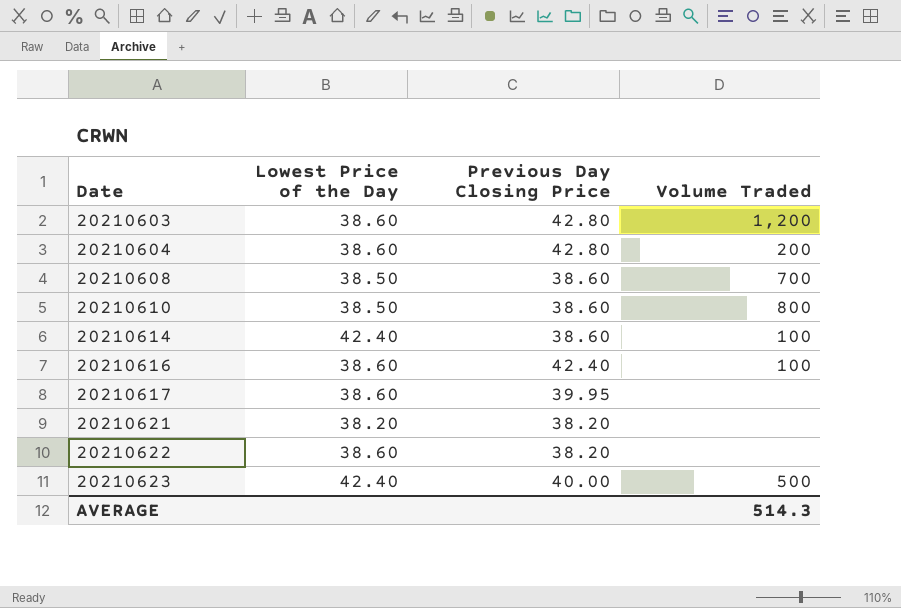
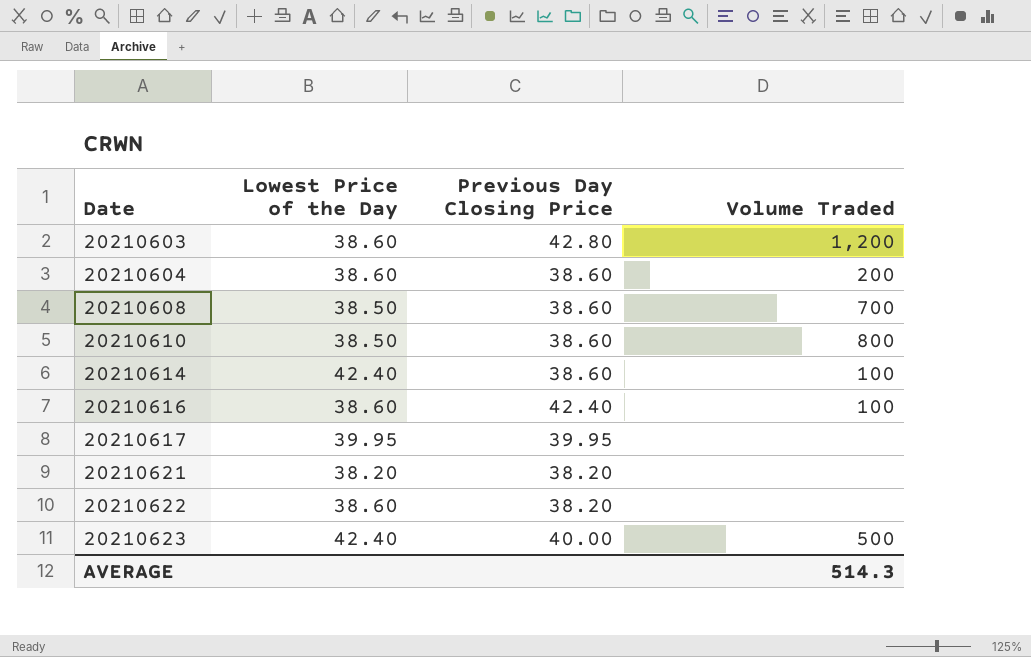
20210604 | Previous Day Closing Price: 42.80 -> 38.60
20210617 | Lowest Price of the Day: 38.60 -> 39.95

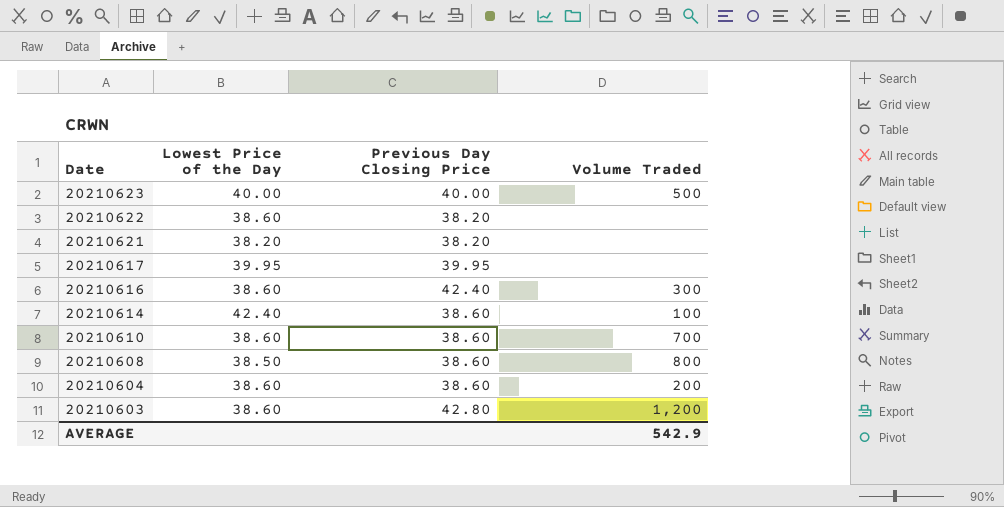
row order: Date ascending -> Date descending
20210623 | Lowest Price of the Day: 42.40 -> 40.00
20210616 | Volume Traded: 100 -> 300
20210610 | Lowest Price of the Day: 38.50 -> 38.60
20210610 | Volume Traded: 800 -> 700
20210608 | Volume Traded: 700 -> 800
AVERAGE | Volume Traded: 514.3 -> 542.9

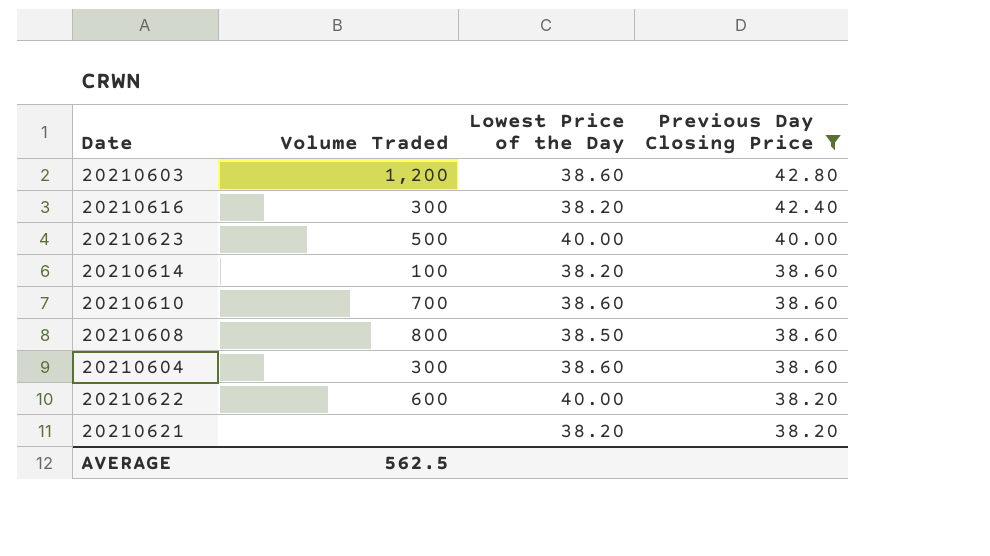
filter: none -> Previous Day Closing Price != 39.95
row order: Date descending -> Previous Day Closing Price descending
column Volume Traded | position: 4 -> 2
20210616 | Lowest Price of the Day: 38.60 -> 38.20
20210614 | Lowest Price of the Day: 42.40 -> 38.20
20210604 | Volume Traded: 200 -> 300
20210622 | Volume Traded: none -> 600
20210622 | Lowest Price of the Day: 38.60 -> 40.00
AVERAGE | Volume Traded: 542.9 -> 562.5

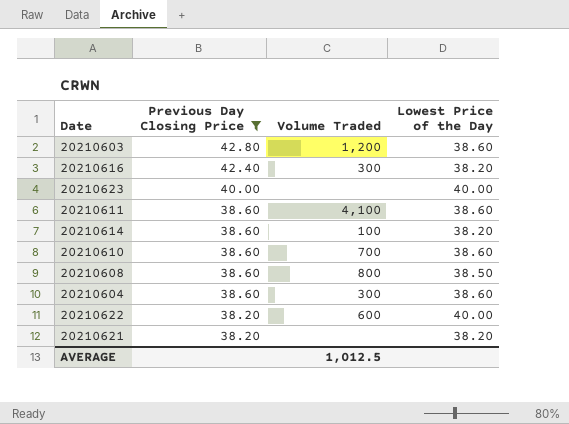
column Previous Day Closing Price | position: 4 -> 2
20210623 | Volume Traded: 500 -> none
row 20210611: none -> 38.60 | 4,100 | 38.60
AVERAGE | Volume Traded: 562.5 -> 1,012.5

